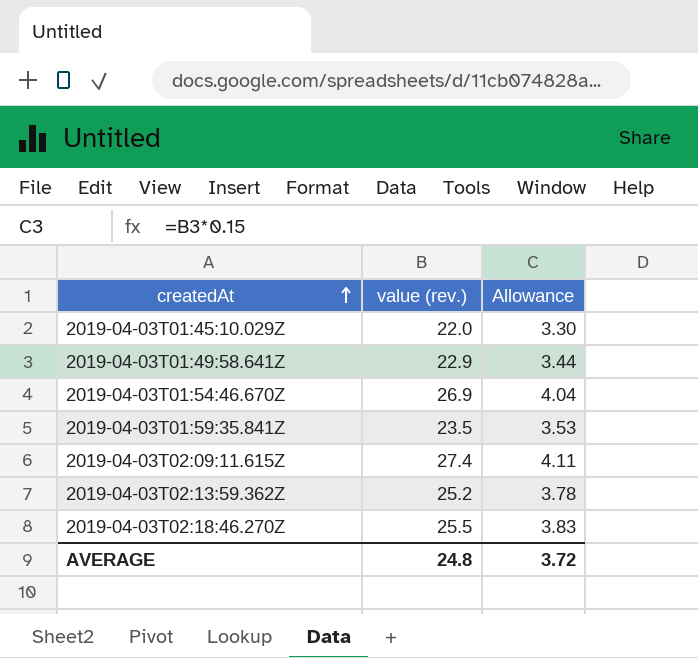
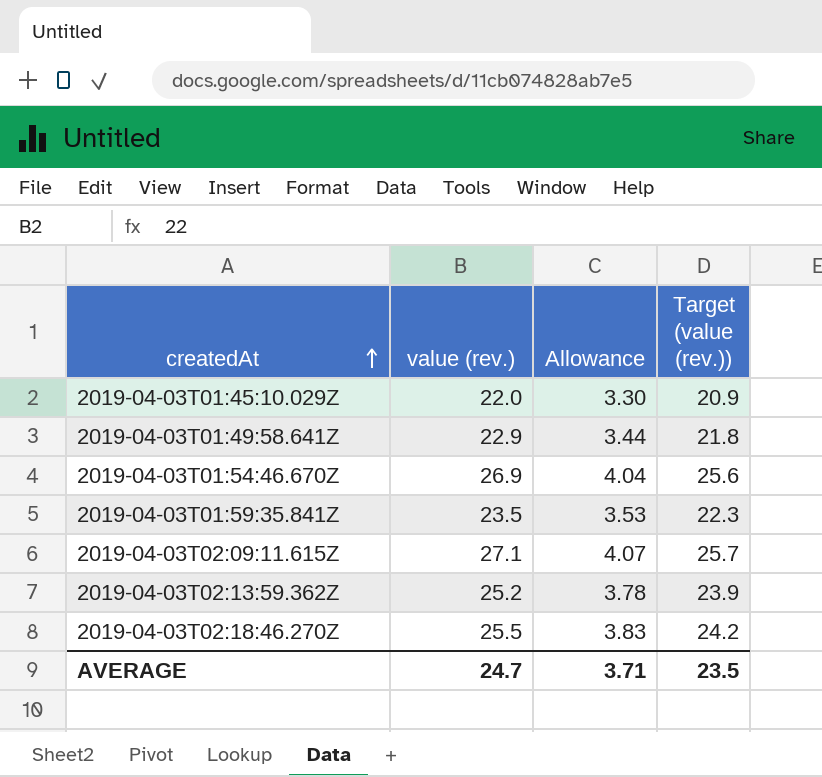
column Target (value (rev.)) | formula: none -> [value (rev.)] * 0.95
2019-04-03T02:09:11.615Z | value (rev.): 27.4 -> 27.1
2019-04-03T02:09:11.615Z | Allowance: 4.11 -> 4.07
AVERAGE | value (rev.): 24.8 -> 24.7
AVERAGE | Allowance: 3.72 -> 3.71

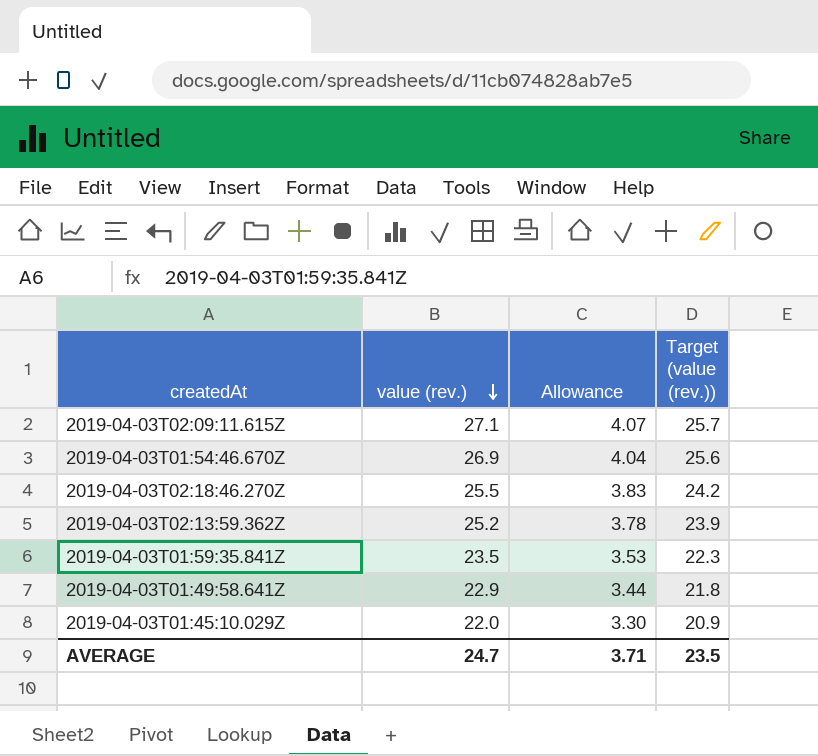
row order: createdAt ascending -> value (rev.) descending

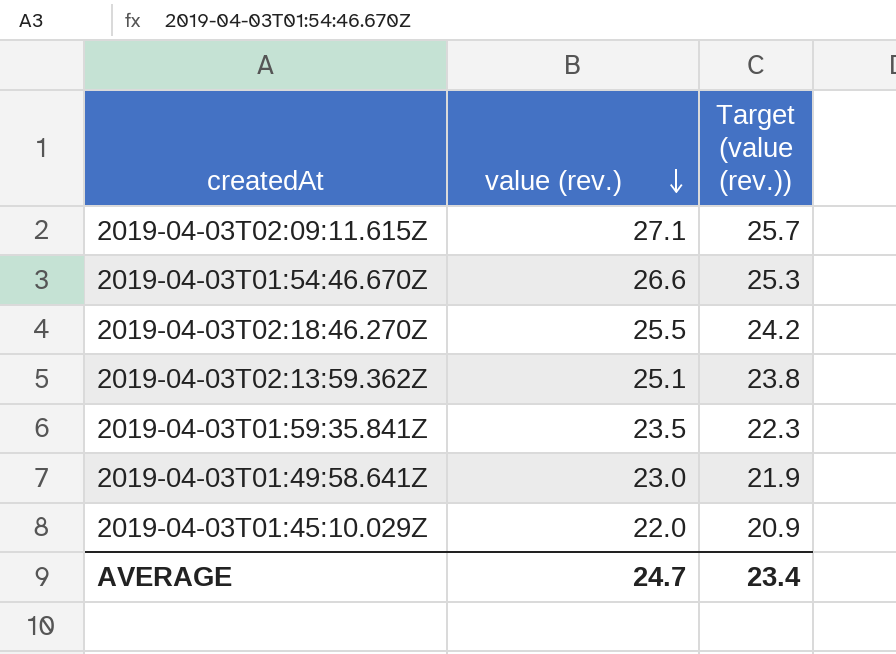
column Allowance | formula: [value (rev.)] * 0.15 -> none
2019-04-03T01:54:46.670Z | value (rev.): 26.9 -> 26.6
2019-04-03T01:54:46.670Z | Target (value (rev.)): 25.6 -> 25.3
2019-04-03T02:13:59.362Z | value (rev.): 25.2 -> 25.1
2019-04-03T02:13:59.362Z | Target (value (rev.)): 23.9 -> 23.8
2019-04-03T01:49:58.641Z | value (rev.): 22.9 -> 23.0
2019-04-03T01:49:58.641Z | Target (value (rev.)): 21.8 -> 21.9
AVERAGE | Target (value (rev.)): 23.5 -> 23.4

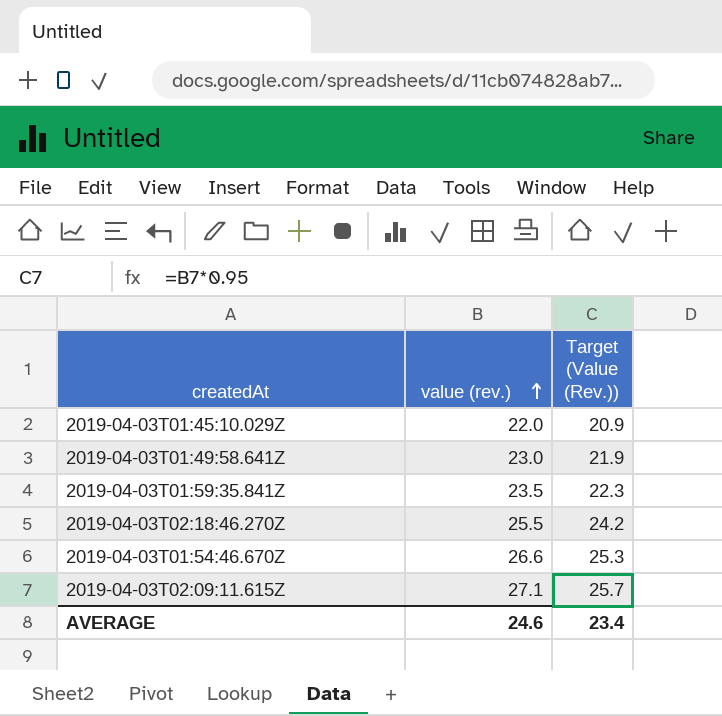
row order: value (rev.) descending -> value (rev.) ascending
column name: Target (value (rev.)) -> Target (Value (Rev.))
row 2019-04-03T02:13:59.362Z: 25.1 | 23.8 -> none
AVERAGE | value (rev.): 24.7 -> 24.6

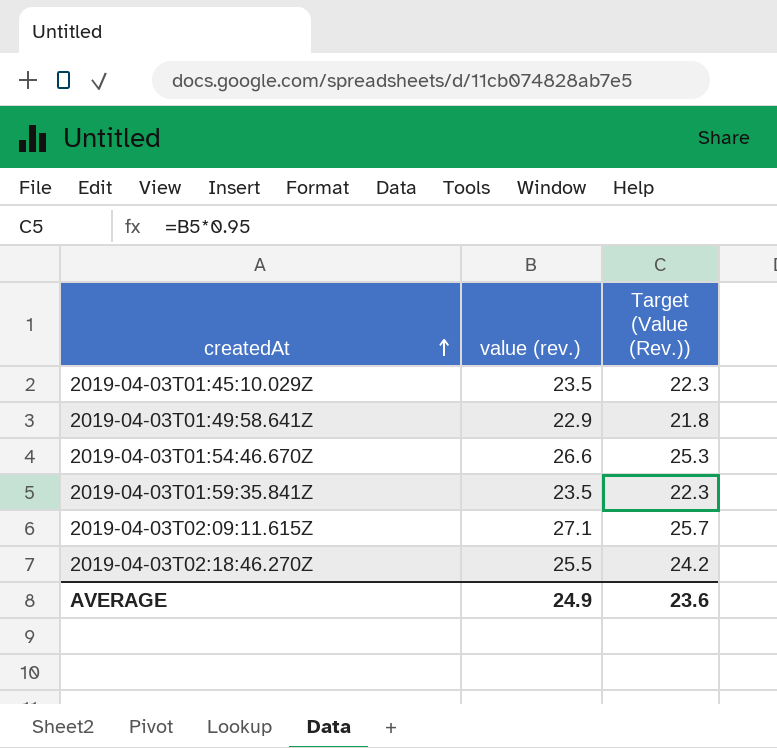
row order: value (rev.) ascending -> createdAt ascending
2019-04-03T01:45:10.029Z | value (rev.): 22.0 -> 23.5
2019-04-03T01:45:10.029Z | Target (Value (Rev.)): 20.9 -> 22.3
2019-04-03T01:49:58.641Z | value (rev.): 23.0 -> 22.9
2019-04-03T01:49:58.641Z | Target (Value (Rev.)): 21.9 -> 21.8
AVERAGE | value (rev.): 24.6 -> 24.9
AVERAGE | Target (Value (Rev.)): 23.4 -> 23.6

